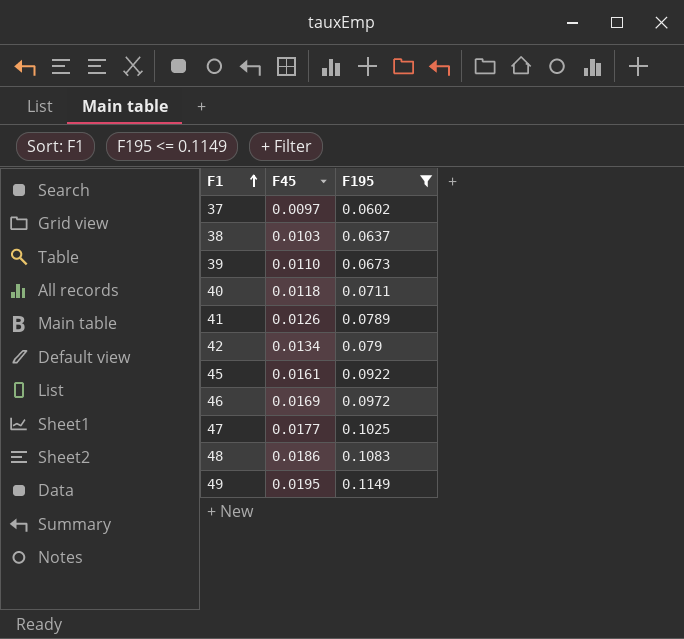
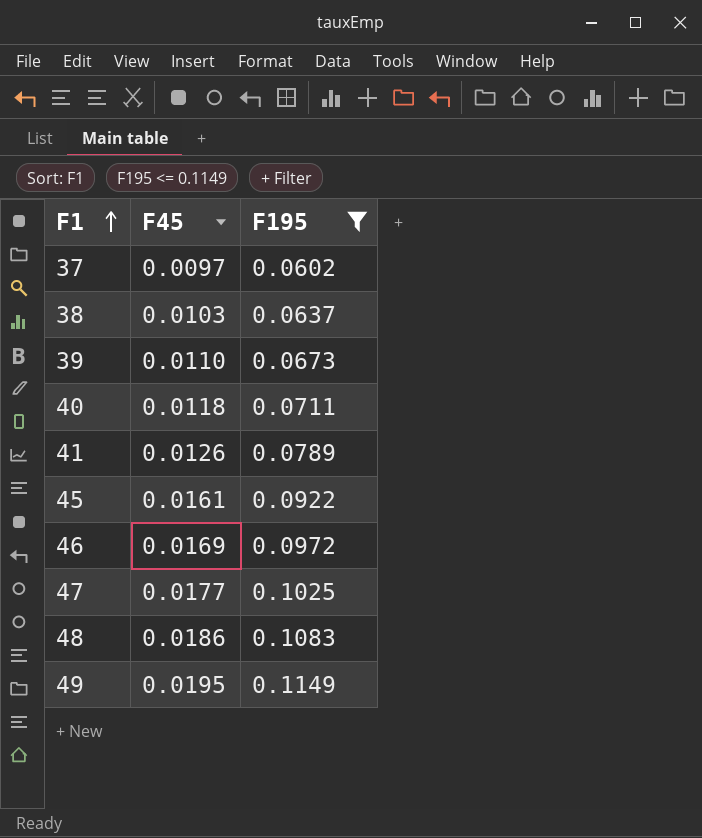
row 42: 0.0134 | 0.079 -> none

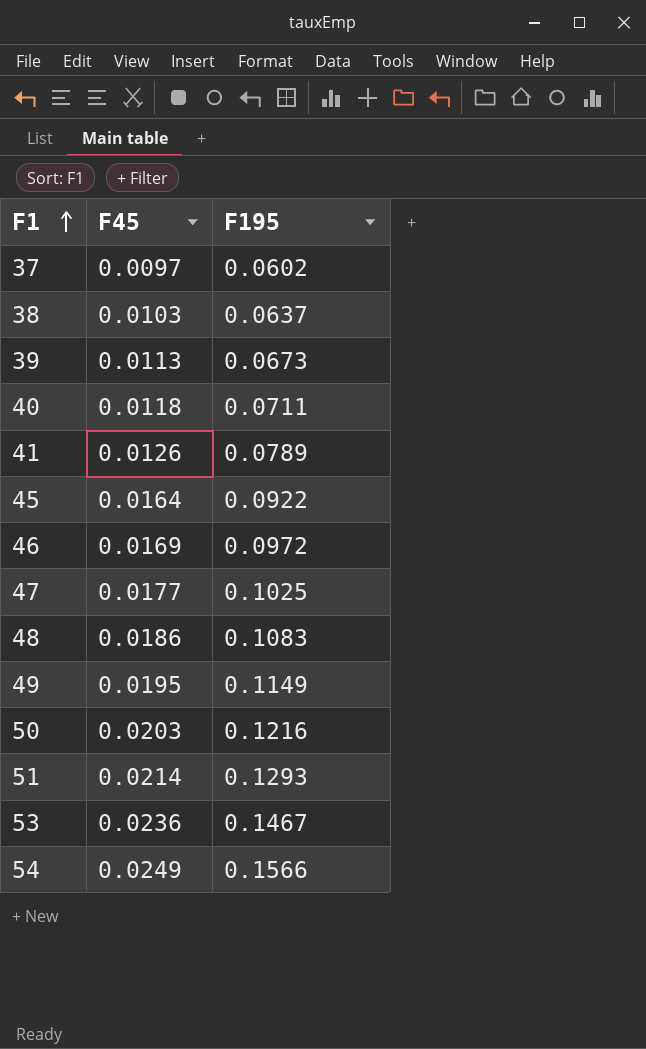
filter: F195 <= 0.1149 -> none
39 | F45: 0.0110 -> 0.0113
45 | F45: 0.0161 -> 0.0164

